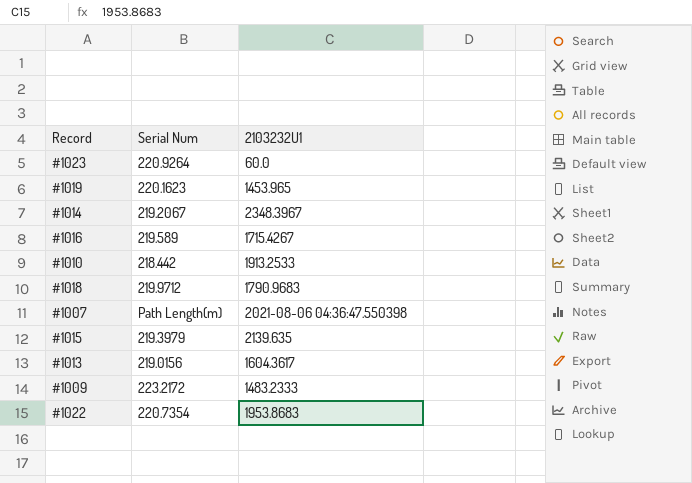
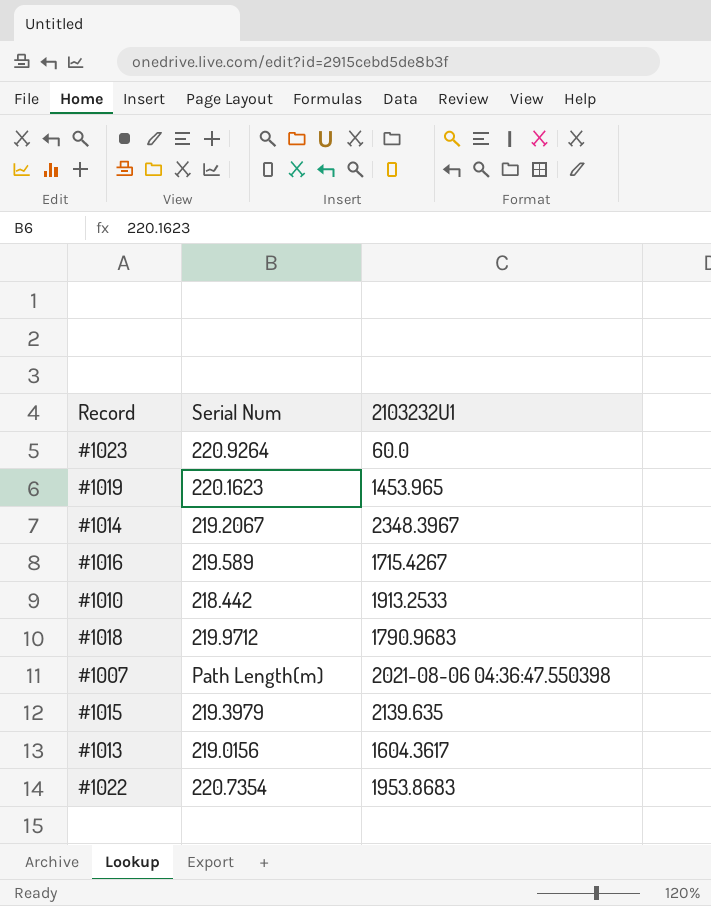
row #1009: 223.2172 | 1483.2333 -> none

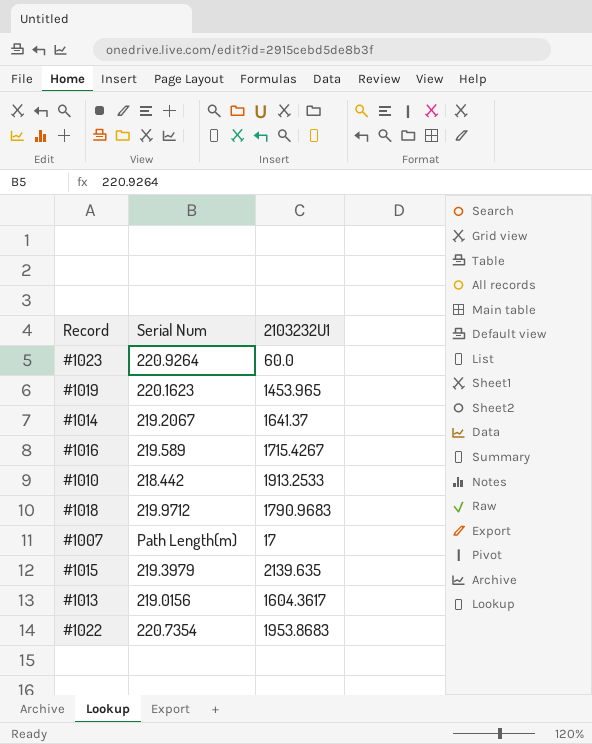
#1014 | 2103232U1: 2348.3967 -> 1641.37
#1007 | 2103232U1: 2021-08-06 04:36:47.550398 -> 17

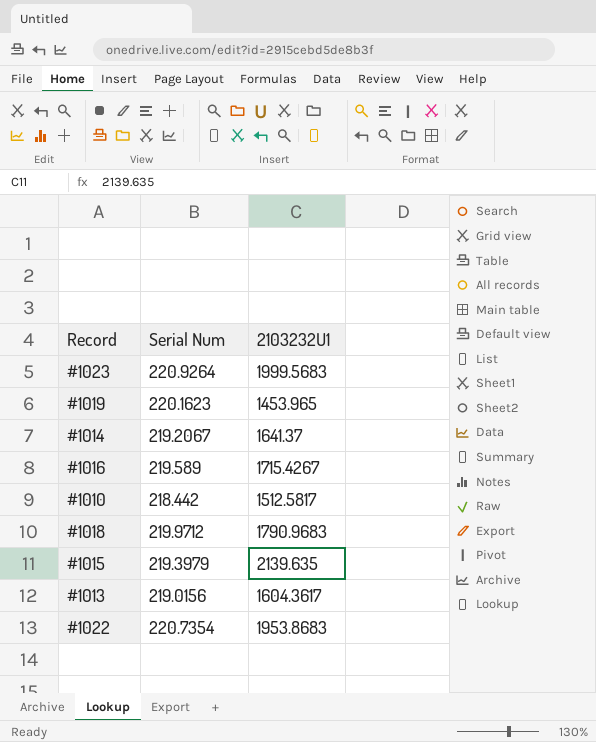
row #1007: Path Length(m) | 17 -> none
#1023 | 2103232U1: 60.0 -> 1999.5683
#1010 | 2103232U1: 1913.2533 -> 1512.5817

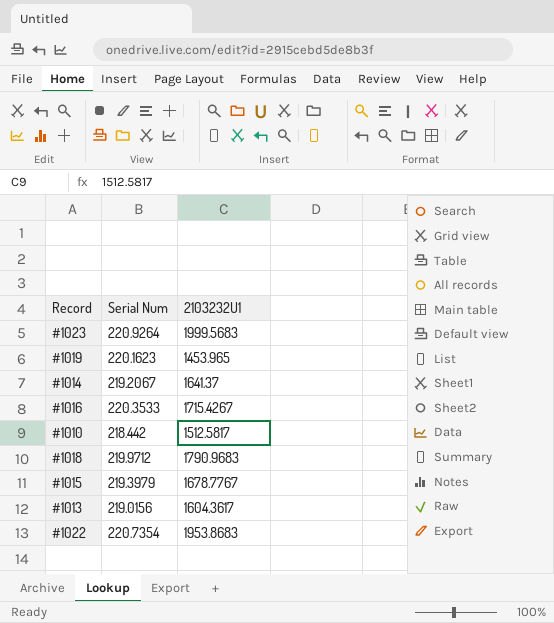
#1016 | Serial Num: 219.589 -> 220.3533
#1015 | 2103232U1: 2139.635 -> 1678.7767

